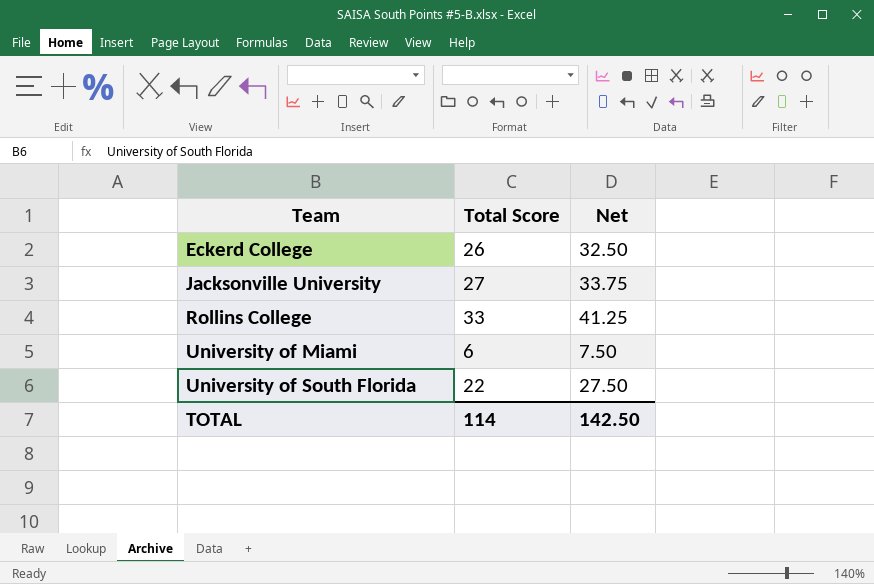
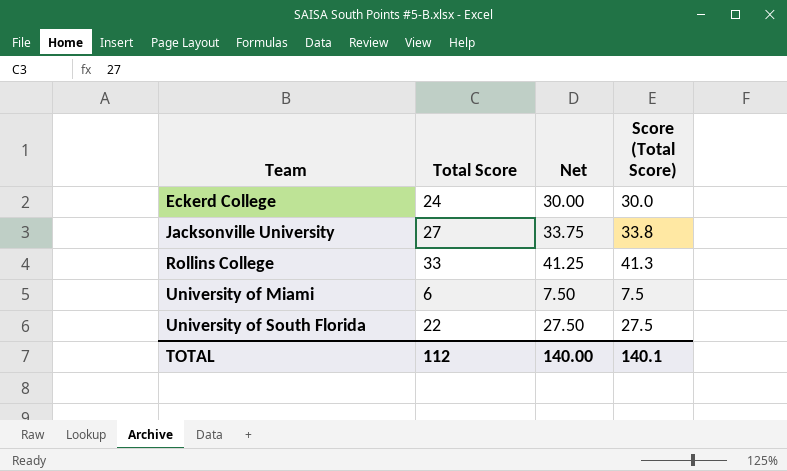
column Score (Total Score) | formula: none -> [Total Score] * 1.25
Eckerd College | Total Score: 26 -> 24
Eckerd College | Net: 32.50 -> 30.00
TOTAL | Total Score: 114 -> 112
TOTAL | Net: 142.50 -> 140.00

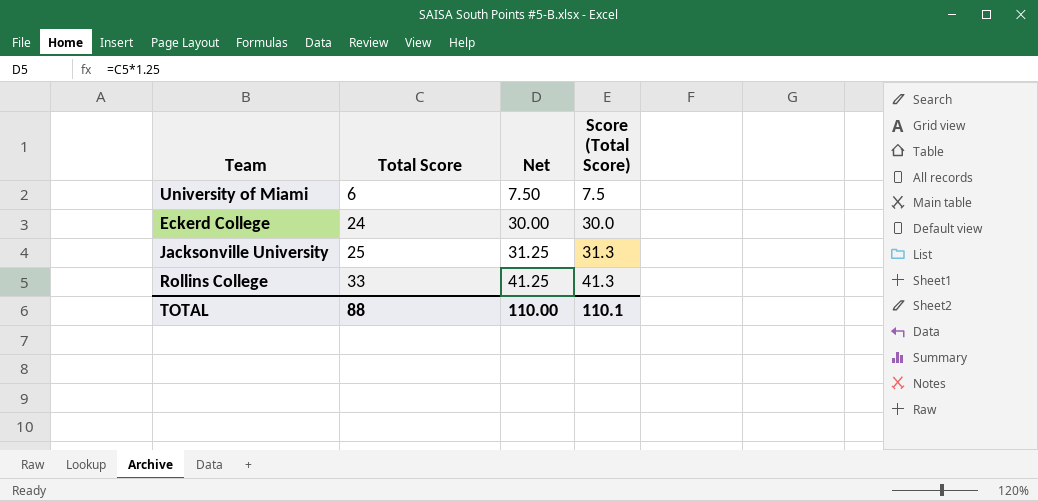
row order: Team ascending -> Total Score ascending
row University of South Florida: 22 | 27.50 | 27.5 -> none
Jacksonville University | Total Score: 27 -> 25
Jacksonville University | Net: 33.75 -> 31.25
Jacksonville University | Score (Total Score): 33.8 -> 31.3
TOTAL | Total Score: 112 -> 88
TOTAL | Net: 140.00 -> 110.00
TOTAL | Score (Total Score): 140.1 -> 110.1

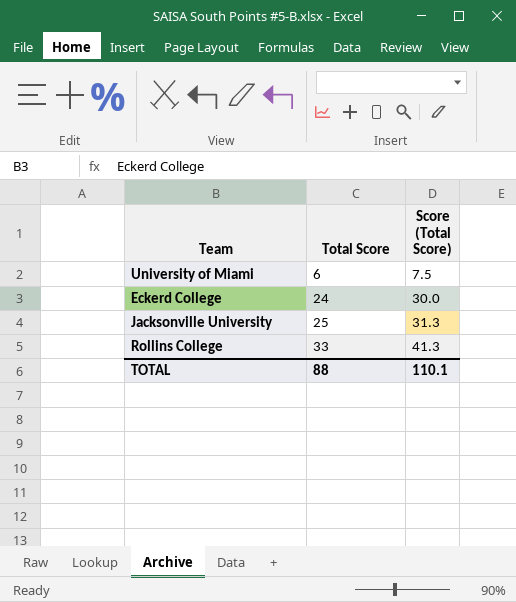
column Net | formula: [Total Score] * 1.25 -> none

